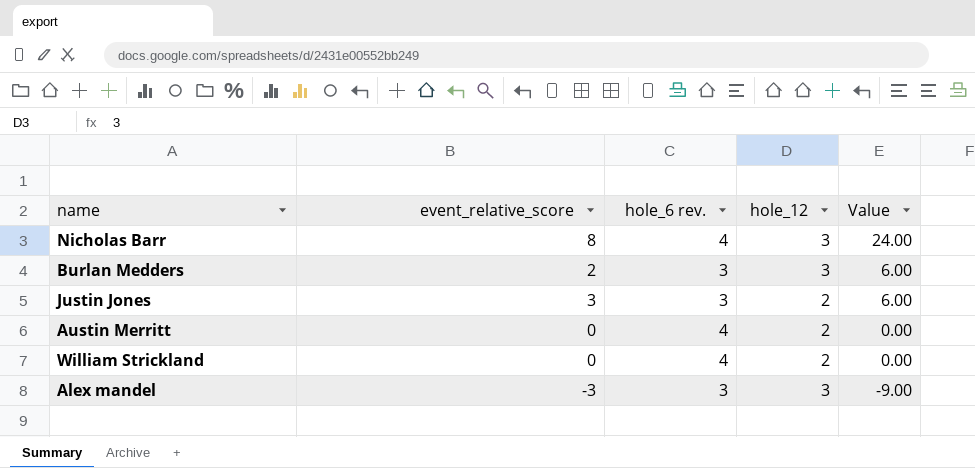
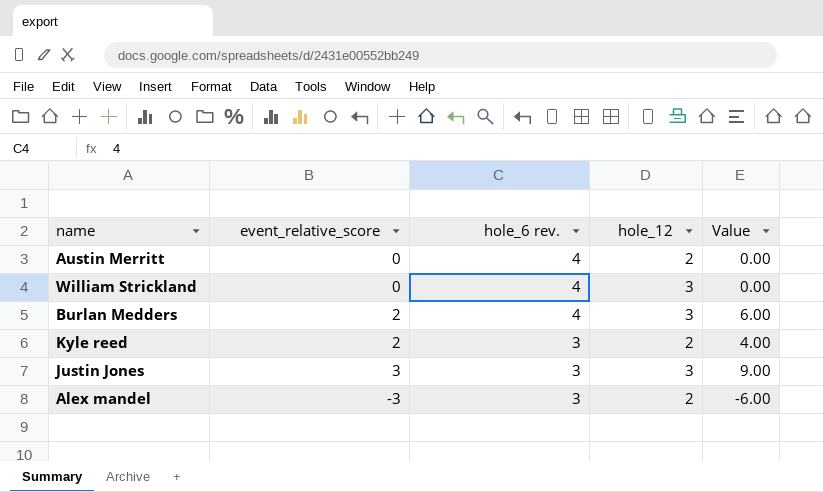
row order: Value descending -> hole_6 rev. descending
row Nicholas Barr: 8 | 4 | 3 | 24.00 -> none
William Strickland | hole_12: 2 -> 3
Burlan Medders | hole_6 rev.: 3 -> 4
row Kyle reed: none -> 2 | 3 | 2 | 4.00
Justin Jones | hole_12: 2 -> 3
Justin Jones | Value: 6.00 -> 9.00
Alex mandel | hole_12: 3 -> 2
Alex mandel | Value: -9.00 -> -6.00

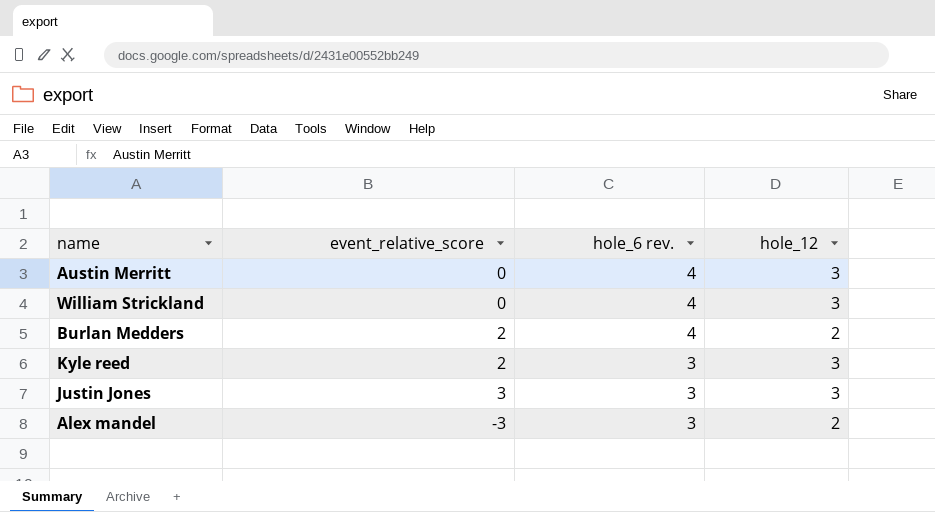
column Value | formula: [event_relative_score] * [hole_12] -> none
Austin Merritt | hole_12: 2 -> 3
Burlan Medders | hole_12: 3 -> 2
Kyle reed | hole_12: 2 -> 3

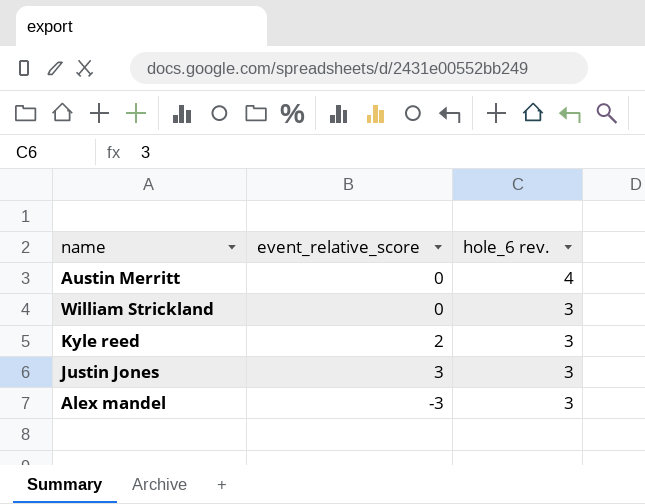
column hole_12 | position: 4 -> none
row Burlan Medders: 2 | 4 | 2 -> none
William Strickland | hole_6 rev.: 4 -> 3

